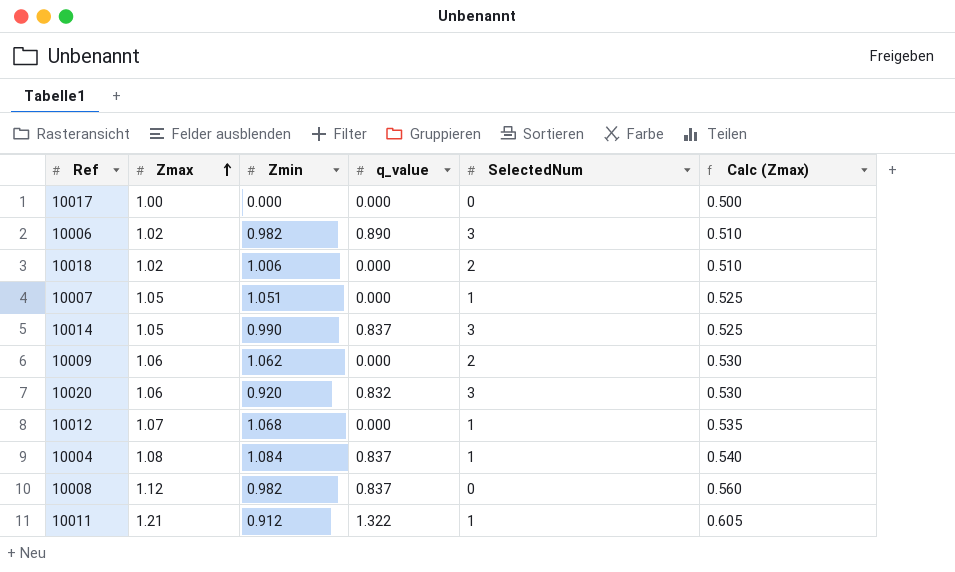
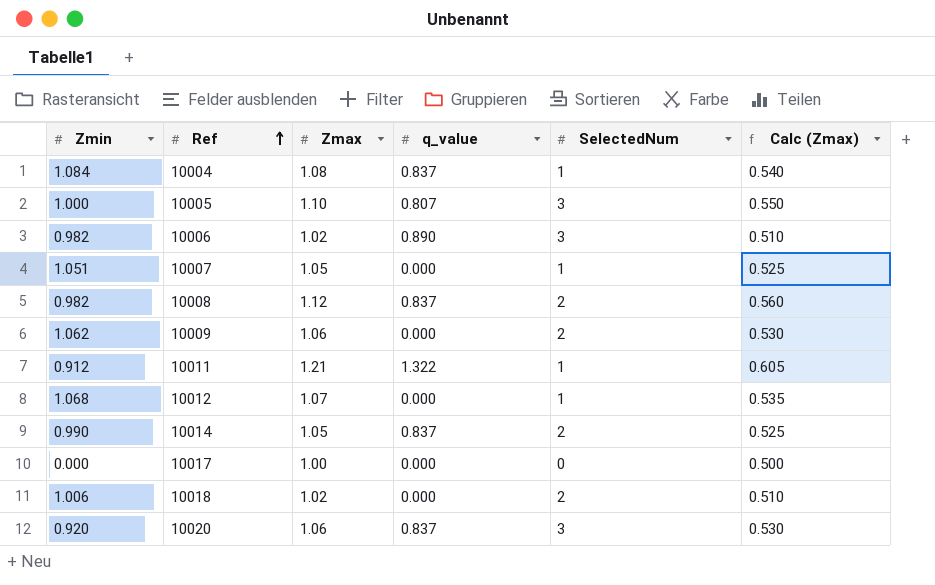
row order: Zmax ascending -> Ref ascending
column Zmin | position: 3 -> 1
row 10005: none -> 1.000 | 1.10 | 0.807 | 3 | 0.550
10008 | SelectedNum: 0 -> 2
10014 | SelectedNum: 3 -> 2
10020 | q_value: 0.832 -> 0.837

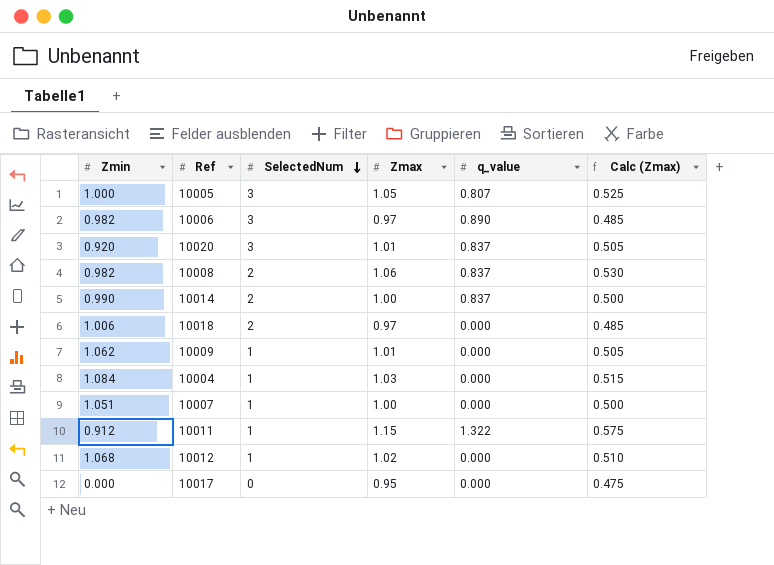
row order: Ref ascending -> SelectedNum descending
column SelectedNum | position: 5 -> 3
10005 | Zmax: 1.10 -> 1.05
10005 | Calc (Zmax): 0.550 -> 0.525
10006 | Zmax: 1.02 -> 0.97
10006 | Calc (Zmax): 0.510 -> 0.485
10020 | Zmax: 1.06 -> 1.01
10020 | Calc (Zmax): 0.530 -> 0.505
10008 | Zmax: 1.12 -> 1.06
10008 | Calc (Zmax): 0.560 -> 0.530
10014 | Zmax: 1.05 -> 1.00
10014 | Calc (Zmax): 0.525 -> 0.500
10018 | Zmax: 1.02 -> 0.97
10018 | Calc (Zmax): 0.510 -> 0.485
10009 | SelectedNum: 2 -> 1
10009 | Zmax: 1.06 -> 1.01
10009 | Calc (Zmax): 0.530 -> 0.505
10004 | Zmax: 1.08 -> 1.03
10004 | q_value: 0.837 -> 0.000
10004 | Calc (Zmax): 0.540 -> 0.515
10007 | Zmax: 1.05 -> 1.00
10007 | Calc (Zmax): 0.525 -> 0.500
10011 | Zmax: 1.21 -> 1.15
10011 | Calc (Zmax): 0.605 -> 0.575
10012 | Zmax: 1.07 -> 1.02
10012 | Calc (Zmax): 0.535 -> 0.510
10017 | Zmax: 1.00 -> 0.95
10017 | Calc (Zmax): 0.500 -> 0.475

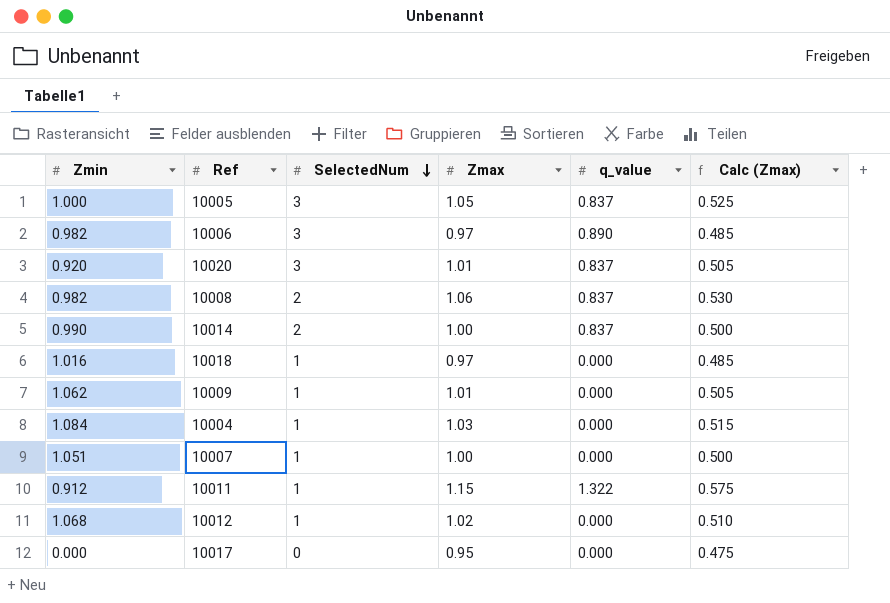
10005 | q_value: 0.807 -> 0.837
10018 | Zmin: 1.006 -> 1.016
10018 | SelectedNum: 2 -> 1

